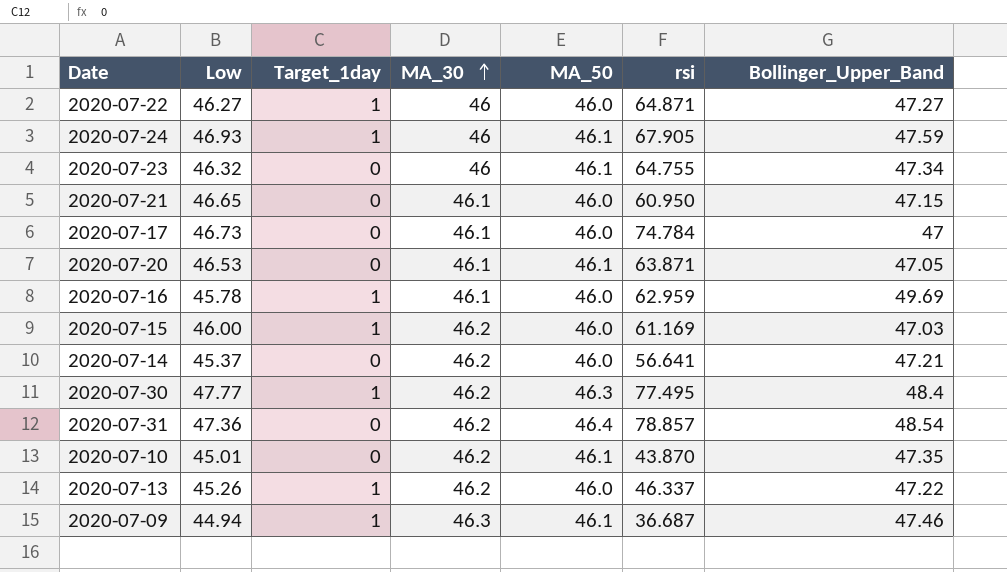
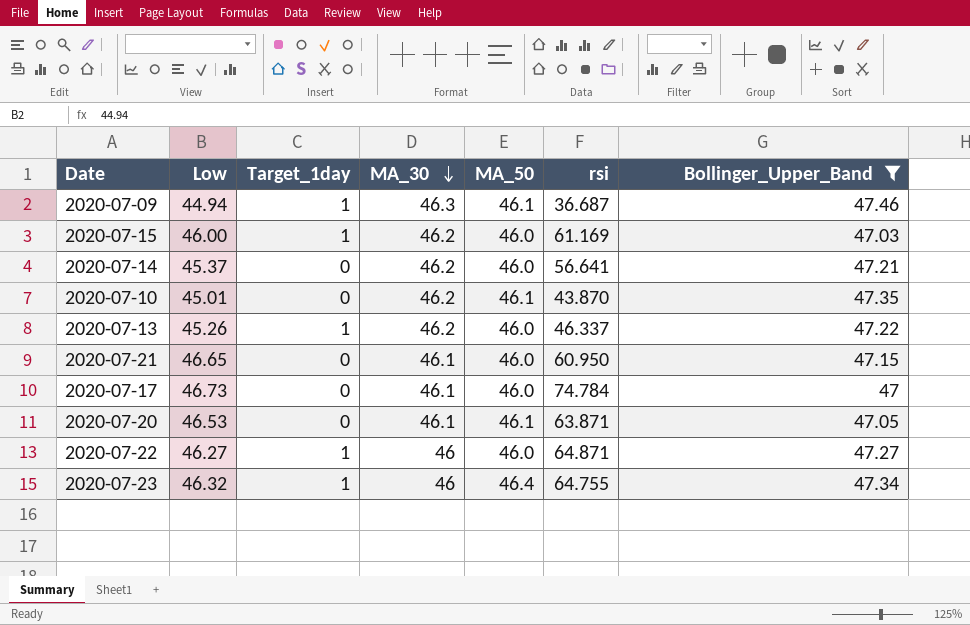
filter: none -> Bollinger_Upper_Band <= 47.46
row order: MA_30 ascending -> MA_30 descending
2020-07-23 | Target_1day: 0 -> 1
2020-07-23 | MA_50: 46.1 -> 46.4

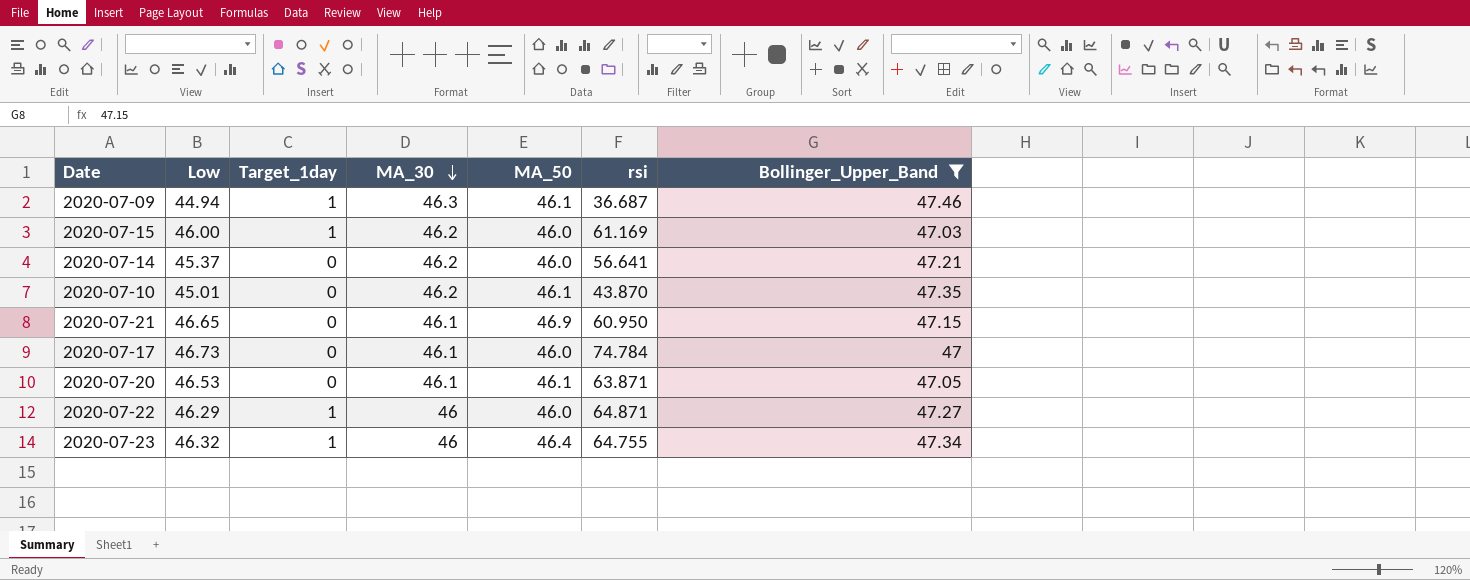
row 2020-07-13: 45.26 | 1 | 46.2 | 46.0 | 46.337 | 47.22 -> none
2020-07-21 | MA_50: 46.0 -> 46.9
2020-07-22 | Low: 46.27 -> 46.29

